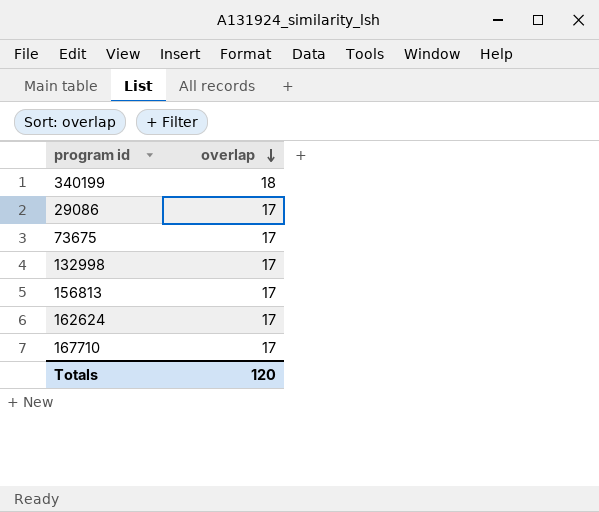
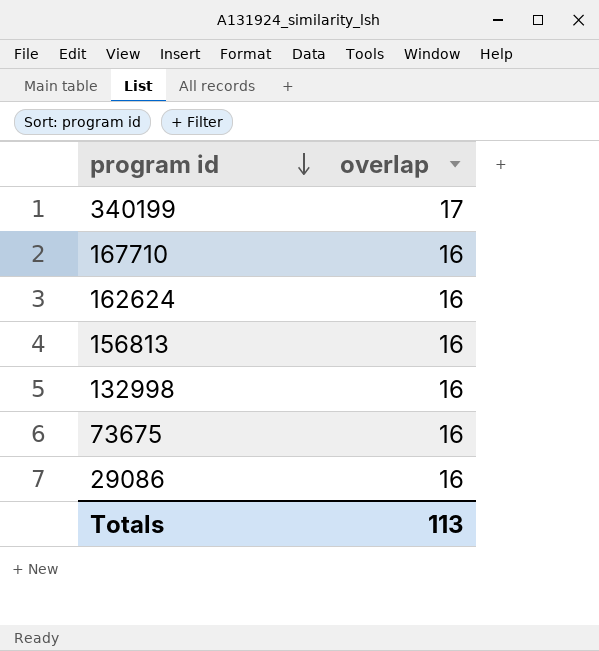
row order: overlap descending -> program id descending
340199 | overlap: 18 -> 17
167710 | overlap: 17 -> 16
162624 | overlap: 17 -> 16
156813 | overlap: 17 -> 16
132998 | overlap: 17 -> 16
73675 | overlap: 17 -> 16
29086 | overlap: 17 -> 16
Totals | overlap: 120 -> 113

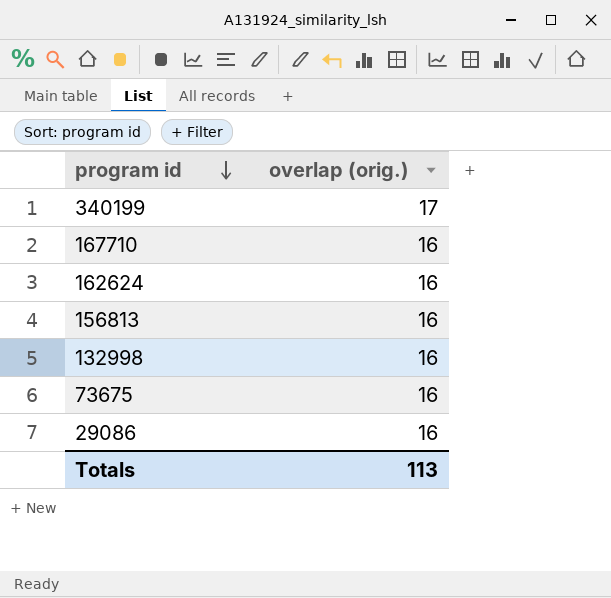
column name: overlap -> overlap (orig.)

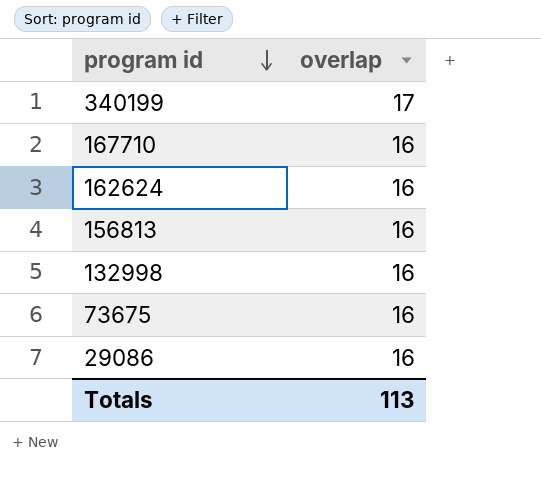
column name: overlap (orig.) -> overlap

